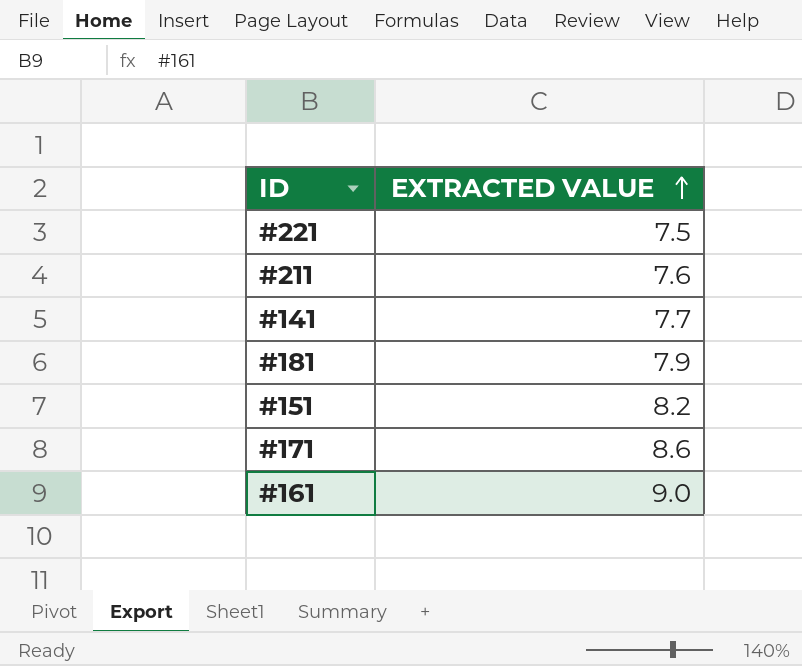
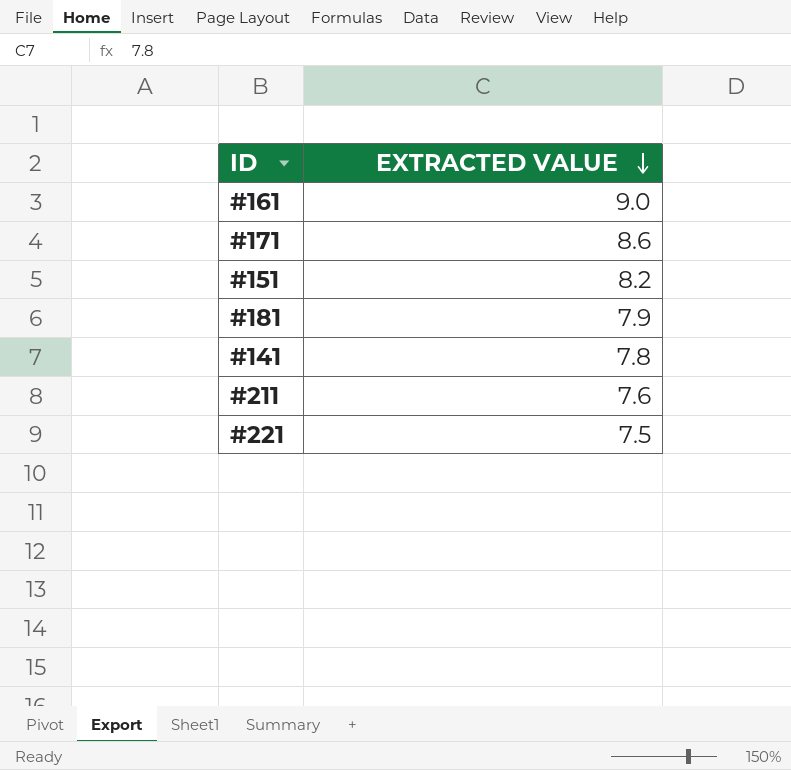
row order: EXTRACTED VALUE ascending -> EXTRACTED VALUE descending
#141 | EXTRACTED VALUE: 7.7 -> 7.8

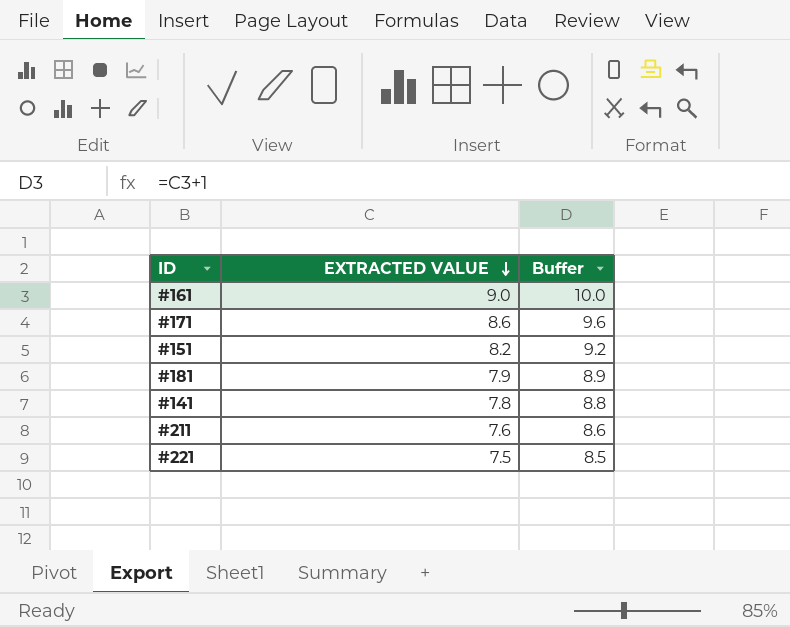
column Buffer | formula: none -> [EXTRACTED VALUE] + 1

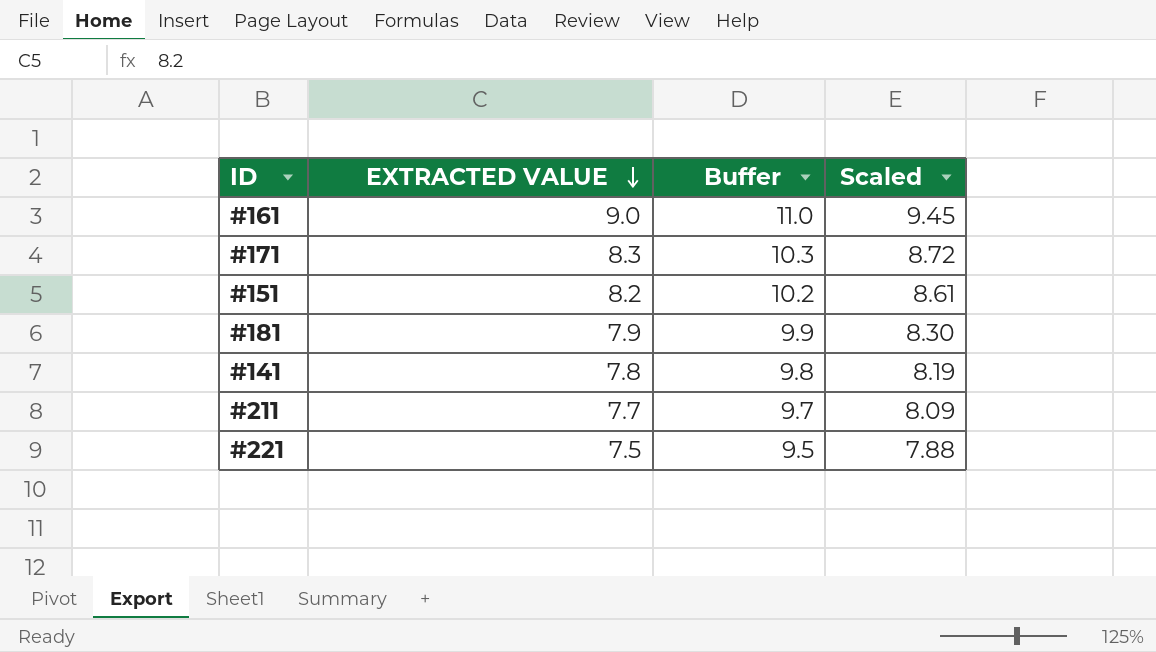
column Buffer | formula: [EXTRACTED VALUE] + 1 -> [EXTRACTED VALUE] + 2
column Scaled | formula: none -> [EXTRACTED VALUE] * 1.05
#171 | EXTRACTED VALUE: 8.6 -> 8.3
#211 | EXTRACTED VALUE: 7.6 -> 7.7

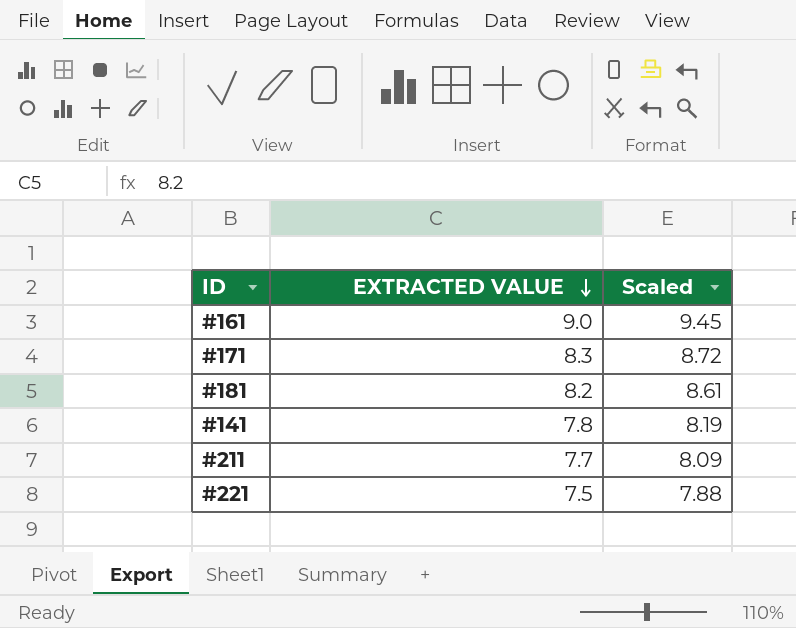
column Buffer | formula: [EXTRACTED VALUE] + 2 -> none
row #151: 8.2 | 10.2 | 8.61 -> none
#181 | EXTRACTED VALUE: 7.9 -> 8.2
#181 | Scaled: 8.30 -> 8.61

